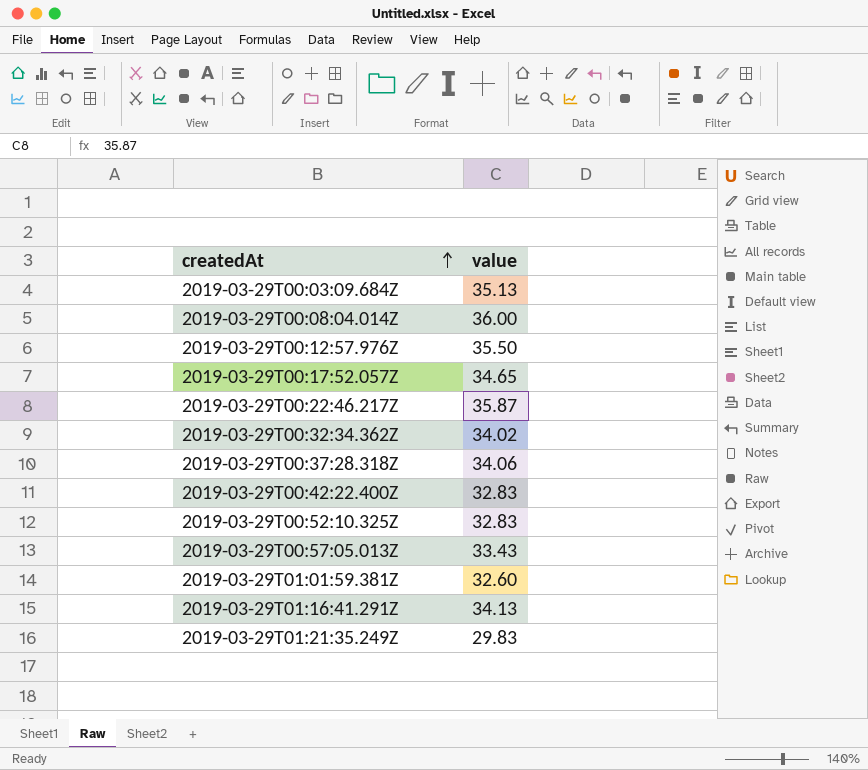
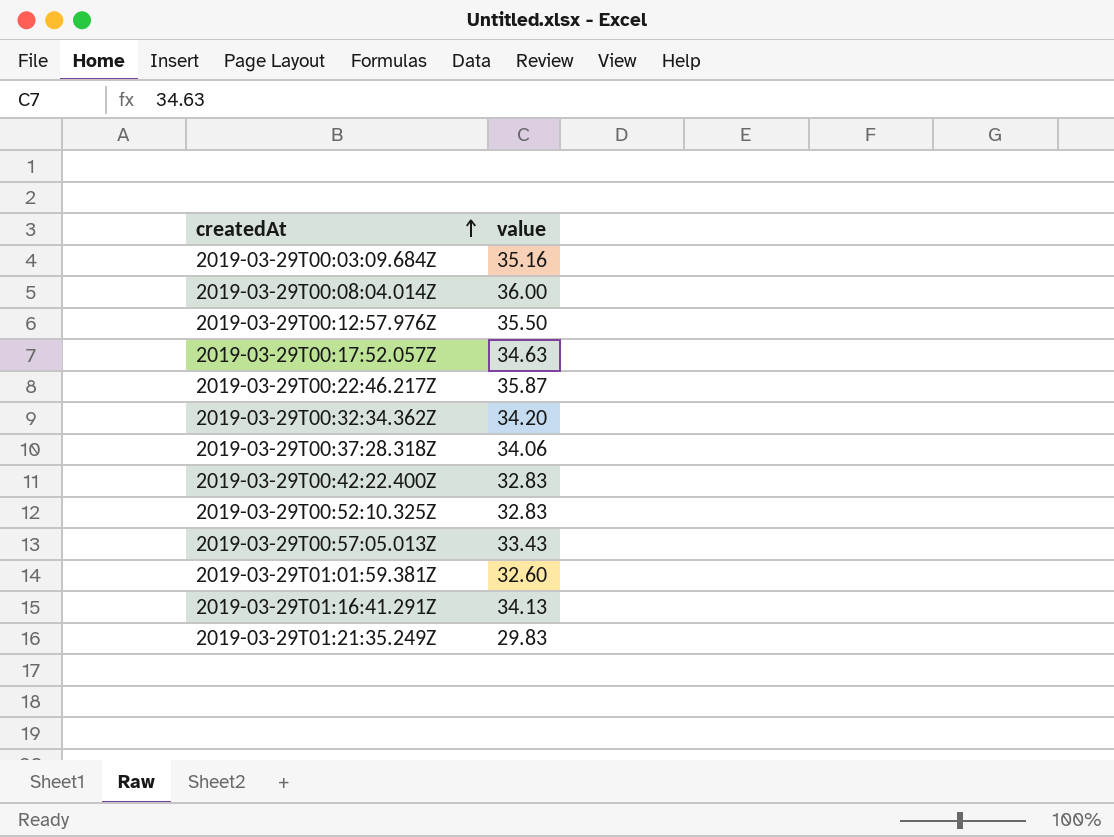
2019-03-29T00:03:09.684Z | value: 35.13 -> 35.16
2019-03-29T00:17:52.057Z | value: 34.65 -> 34.63
2019-03-29T00:32:34.362Z | value: 34.02 -> 34.20

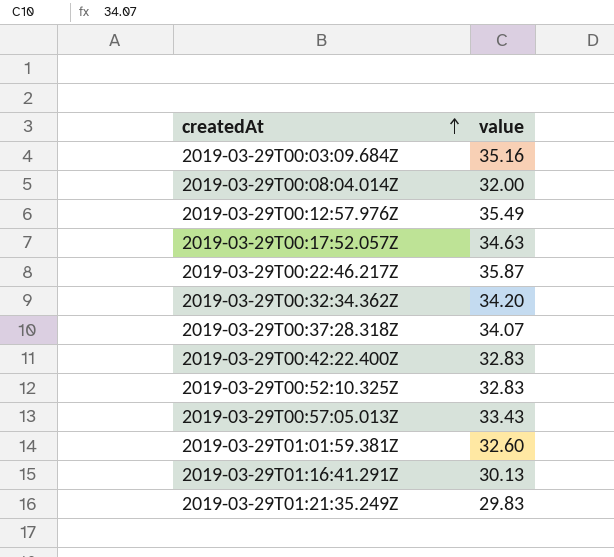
2019-03-29T00:08:04.014Z | value: 36.00 -> 32.00
2019-03-29T00:12:57.976Z | value: 35.50 -> 35.49
2019-03-29T00:37:28.318Z | value: 34.06 -> 34.07
2019-03-29T01:16:41.291Z | value: 34.13 -> 30.13

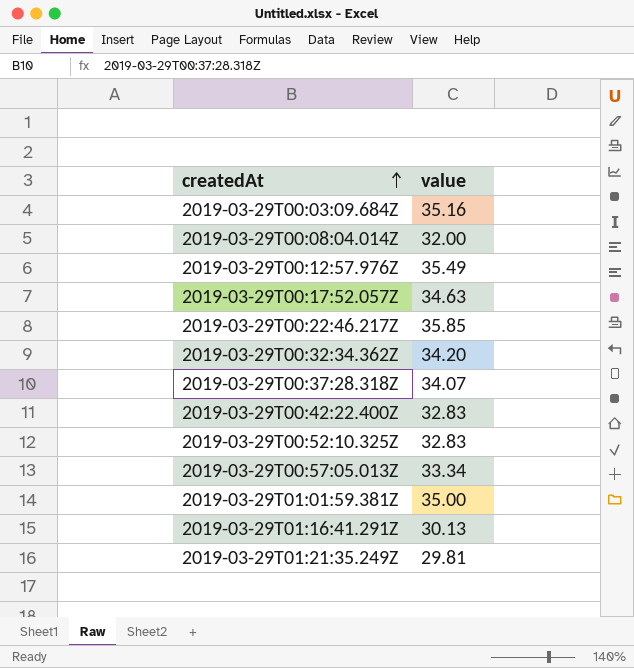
2019-03-29T00:22:46.217Z | value: 35.87 -> 35.85
2019-03-29T00:57:05.013Z | value: 33.43 -> 33.34
2019-03-29T01:01:59.381Z | value: 32.60 -> 35.00
2019-03-29T01:21:35.249Z | value: 29.83 -> 29.81

